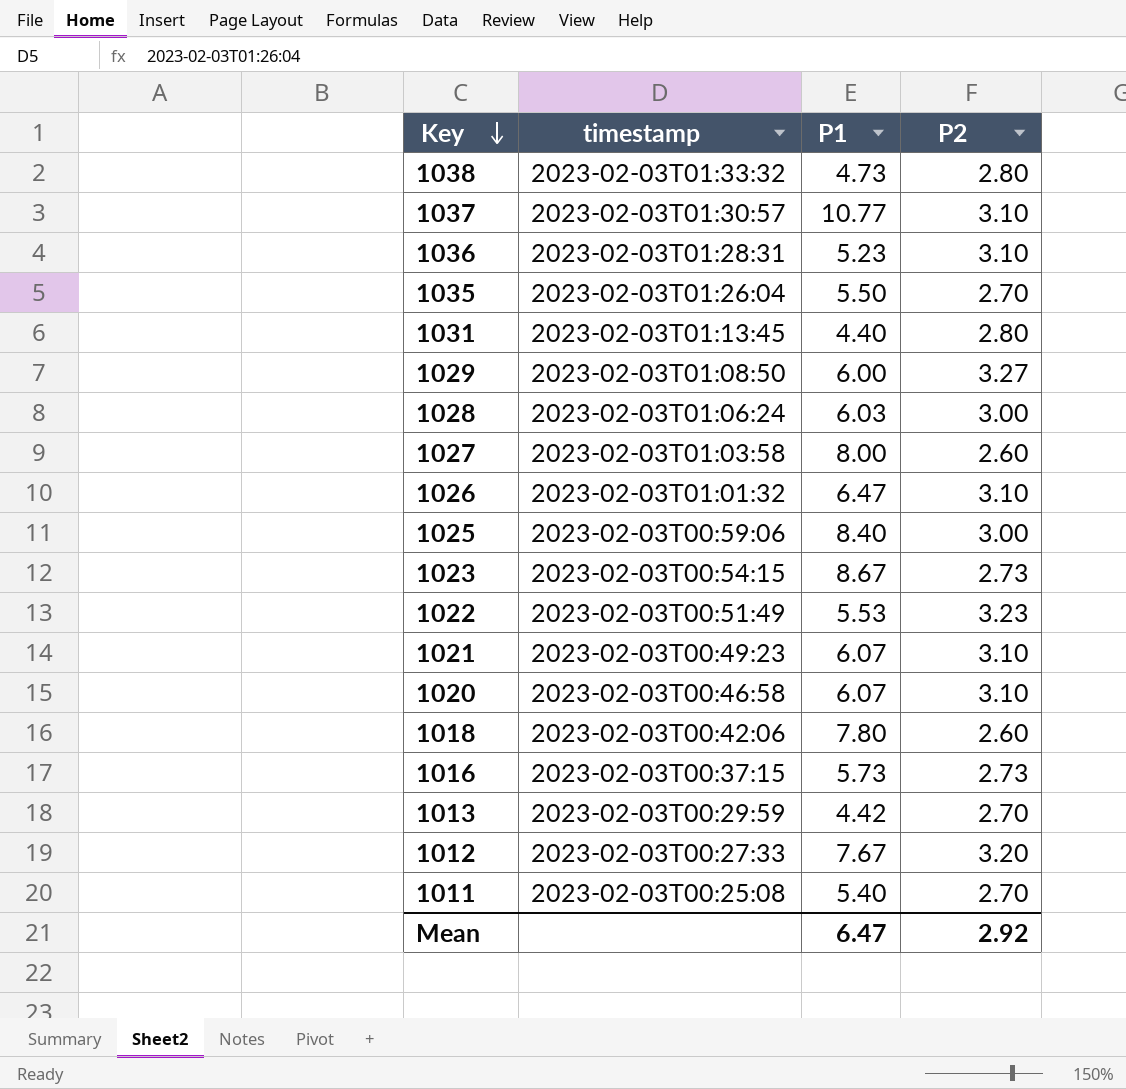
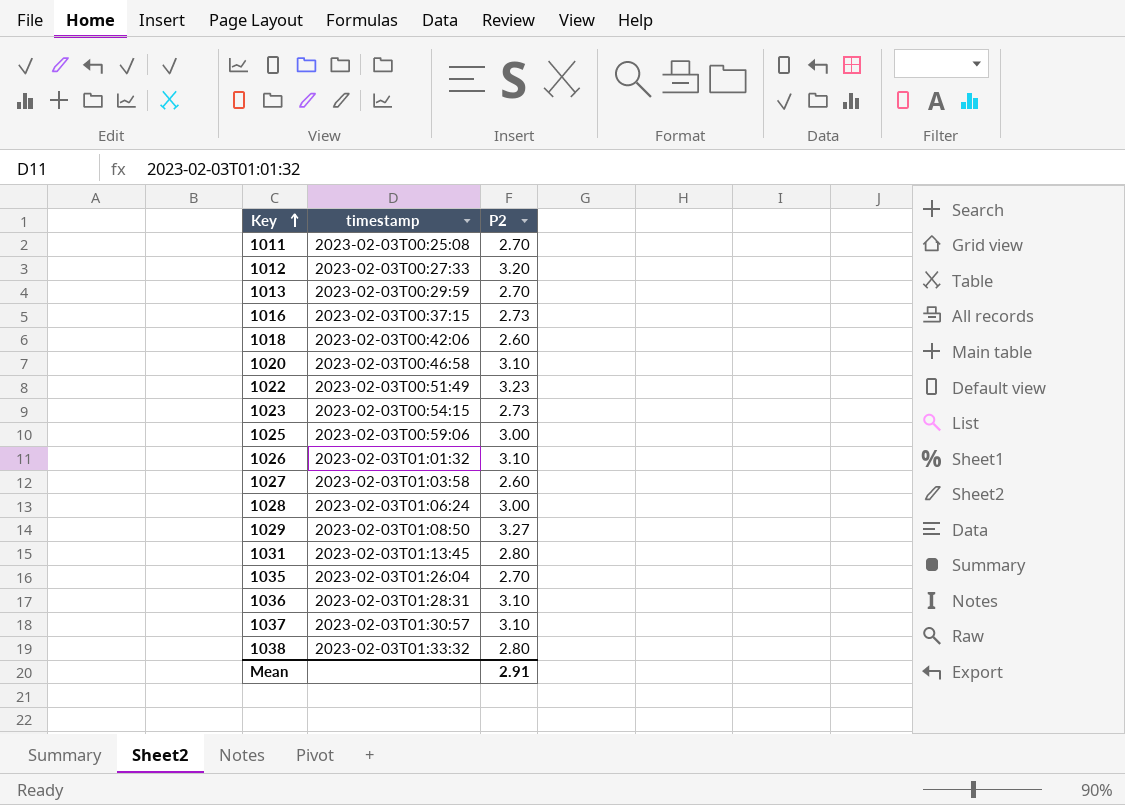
row order: Key descending -> Key ascending
column P1 | position: 3 -> none
row 1021: 2023-02-03T00:49:23 | 6.07 | 3.10 -> none
Mean | P2: 2.92 -> 2.91

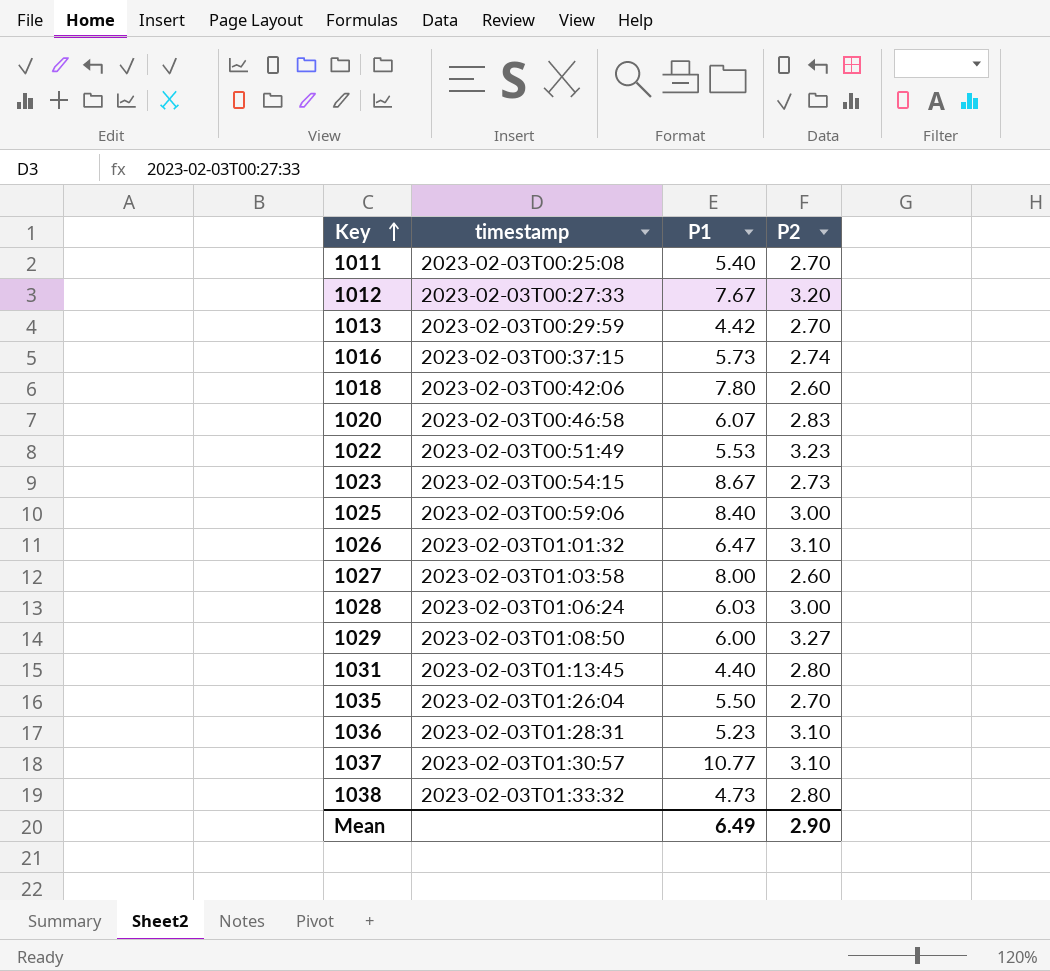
column P1 | position: none -> 3
1016 | P2: 2.73 -> 2.74
1020 | P2: 3.10 -> 2.83
Mean | P2: 2.91 -> 2.90

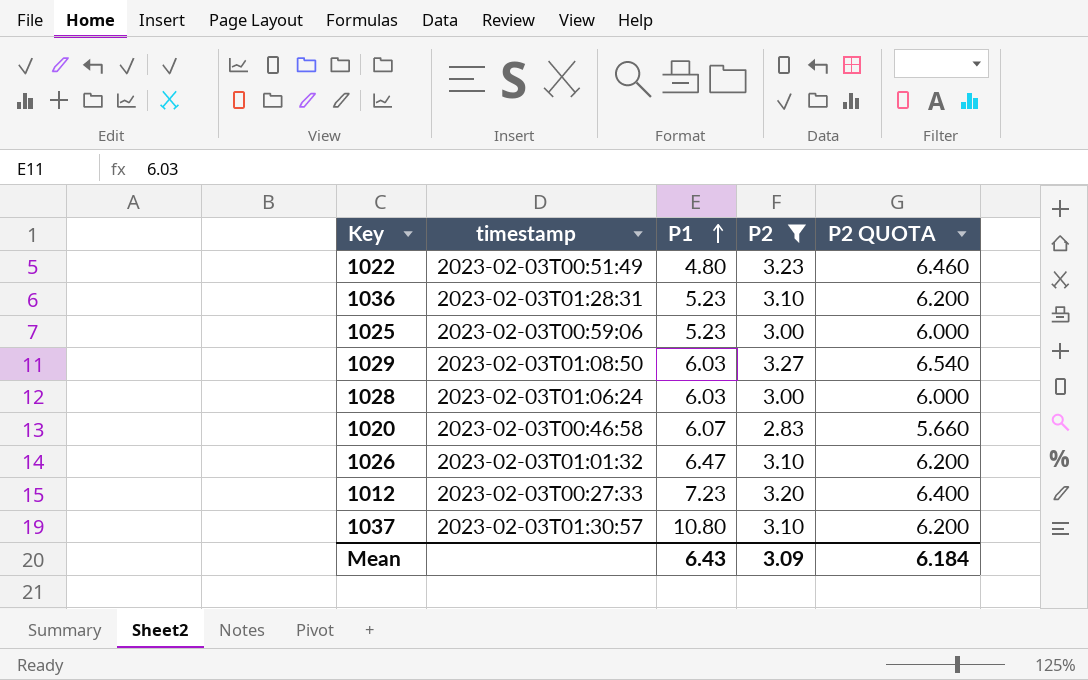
filter: none -> P2 >= 2.83
row order: Key ascending -> P1 ascending
column P2 QUOTA | formula: none -> [P2] * 2
1022 | P1: 5.53 -> 4.80
1025 | P1: 8.40 -> 5.23
1029 | P1: 6.00 -> 6.03
1012 | P1: 7.67 -> 7.23
1037 | P1: 10.77 -> 10.80
Mean | P1: 6.49 -> 6.43
Mean | P2: 2.90 -> 3.09

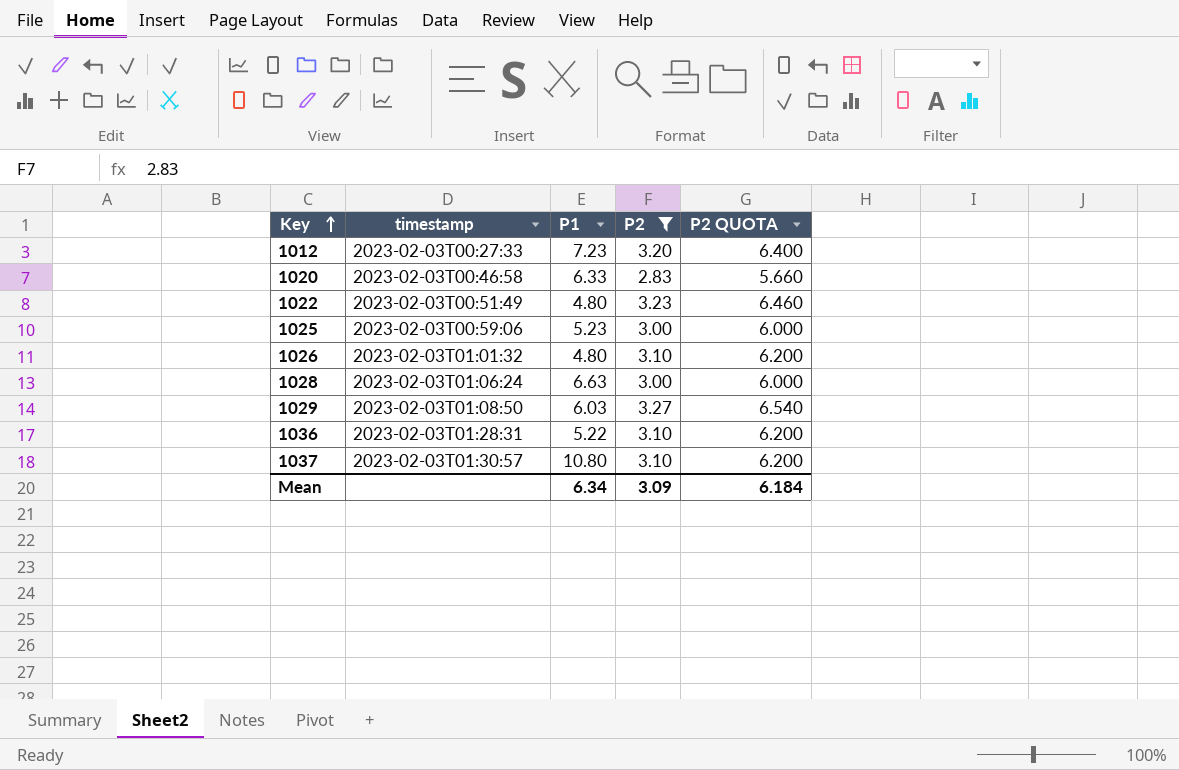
row order: P1 ascending -> Key ascending
1020 | P1: 6.07 -> 6.33
1026 | P1: 6.47 -> 4.80
1028 | P1: 6.03 -> 6.63
1036 | P1: 5.23 -> 5.22
Mean | P1: 6.43 -> 6.34

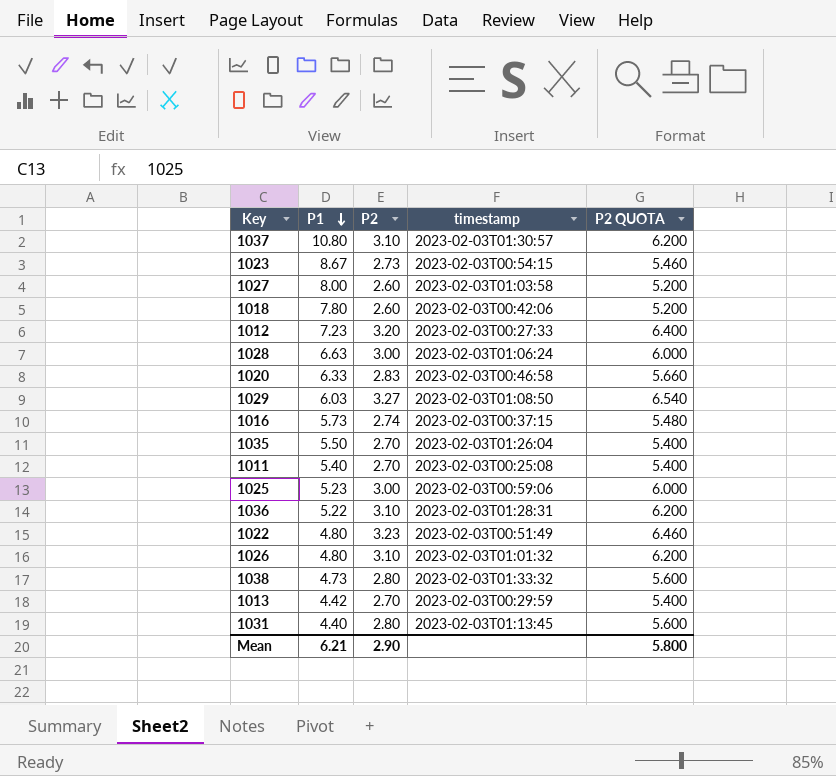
filter: P2 >= 2.83 -> none
row order: Key ascending -> P1 descending
column timestamp | position: 2 -> 4
Mean | P1: 6.34 -> 6.21
Mean | P2: 3.09 -> 2.90
Mean | P2 QUOTA: 6.184 -> 5.800

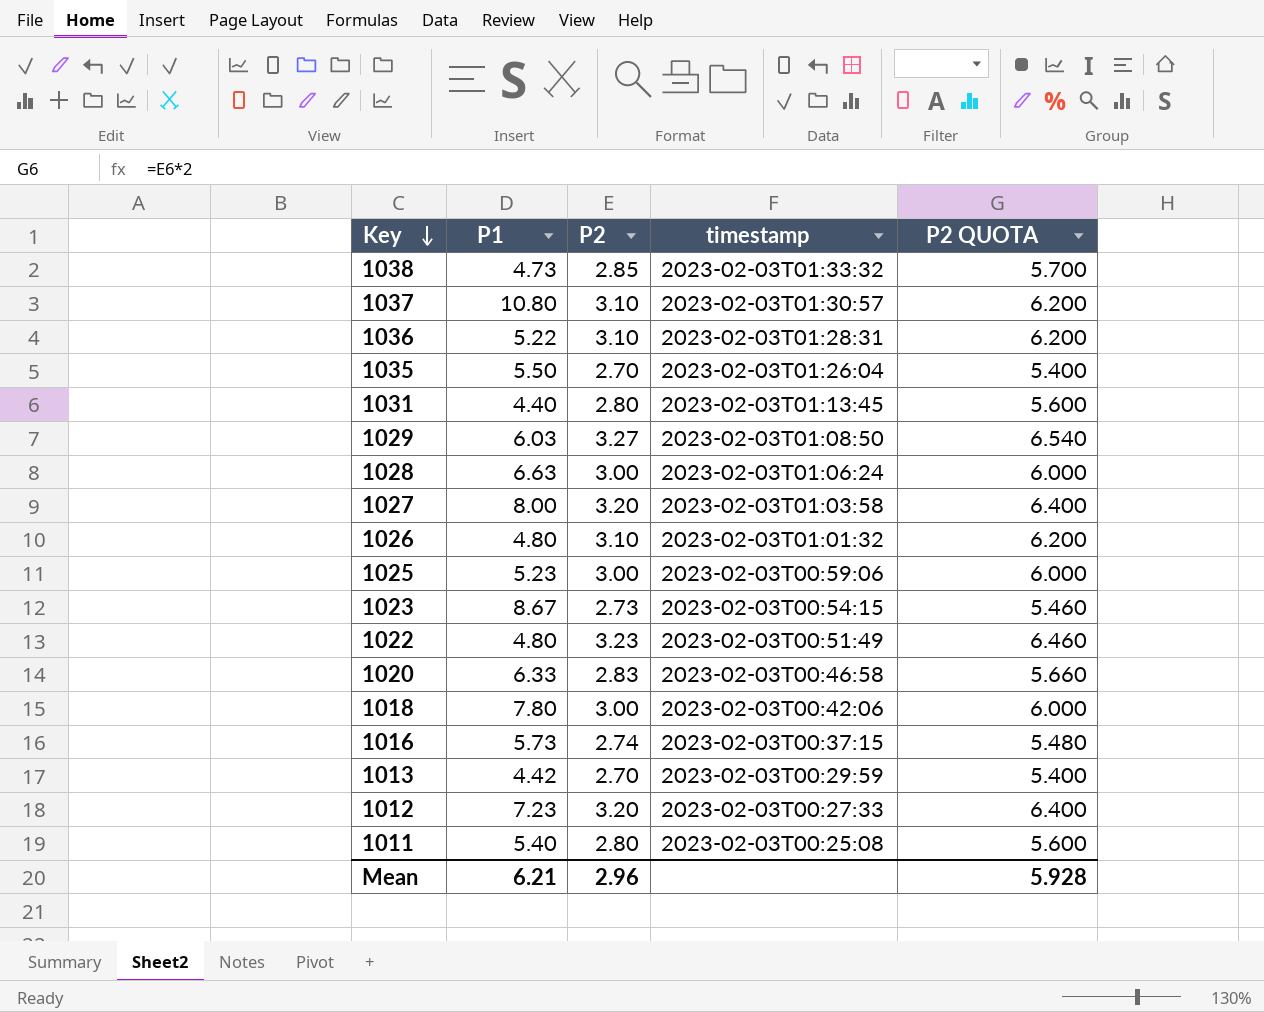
row order: P1 descending -> Key descending
1038 | P2: 2.80 -> 2.85
1038 | P2 QUOTA: 5.600 -> 5.700
1027 | P2: 2.60 -> 3.20
1027 | P2 QUOTA: 5.200 -> 6.400
1018 | P2: 2.60 -> 3.00
1018 | P2 QUOTA: 5.200 -> 6.000
1011 | P2: 2.70 -> 2.80
1011 | P2 QUOTA: 5.400 -> 5.600
Mean | P2: 2.90 -> 2.96
Mean | P2 QUOTA: 5.800 -> 5.928

